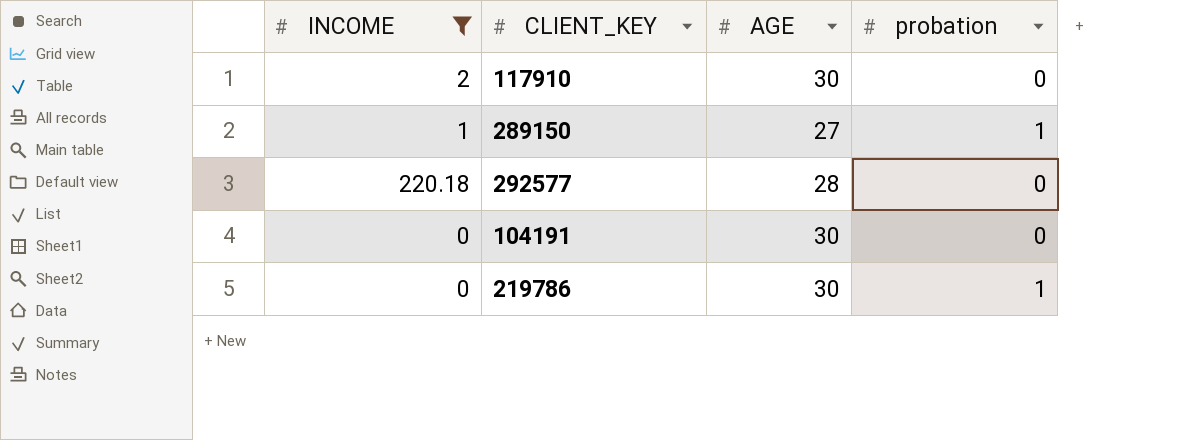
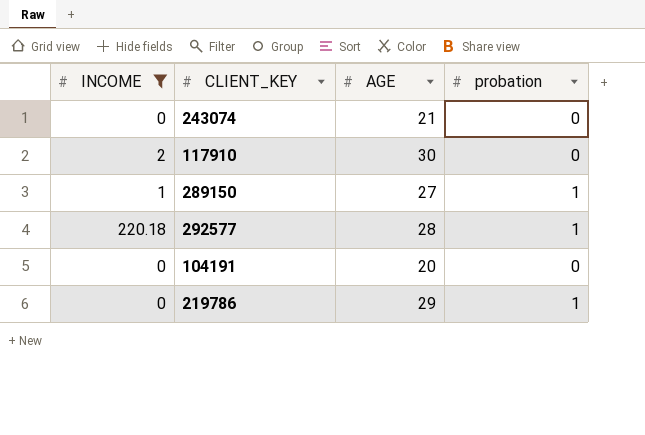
row 243074: none -> 0 | 21 | 0
292577 | probation: 0 -> 1
104191 | AGE: 30 -> 20
219786 | AGE: 30 -> 29

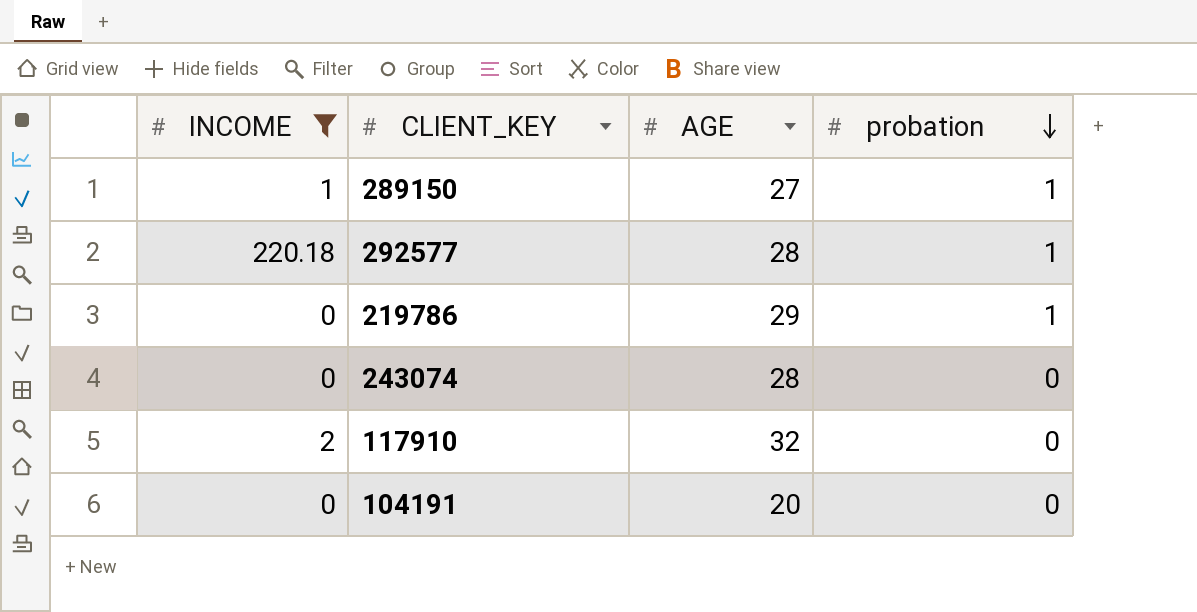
row order: none -> probation descending
243074 | AGE: 21 -> 28
117910 | AGE: 30 -> 32

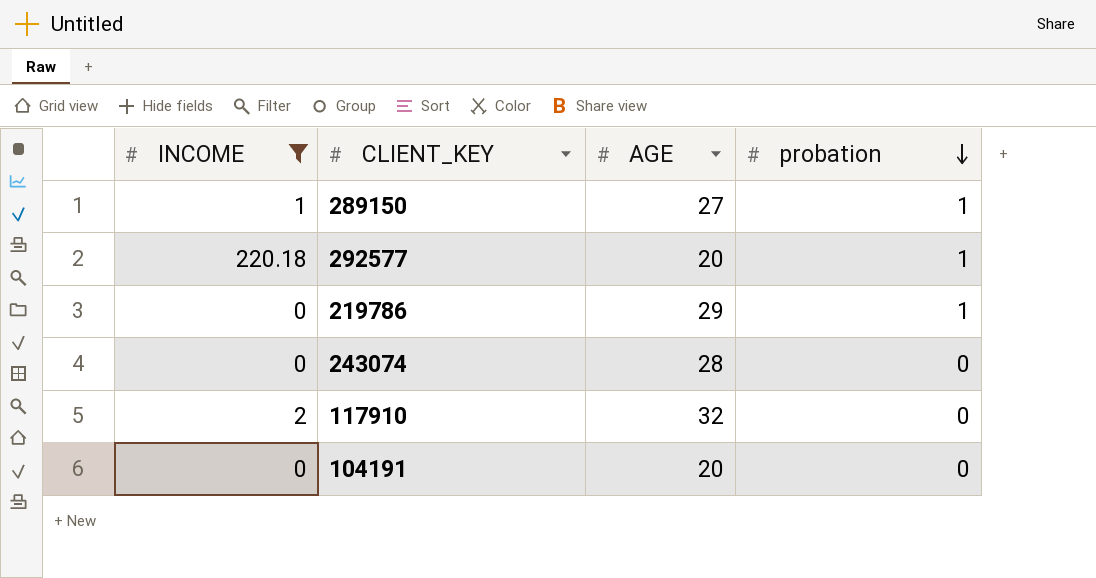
292577 | AGE: 28 -> 20

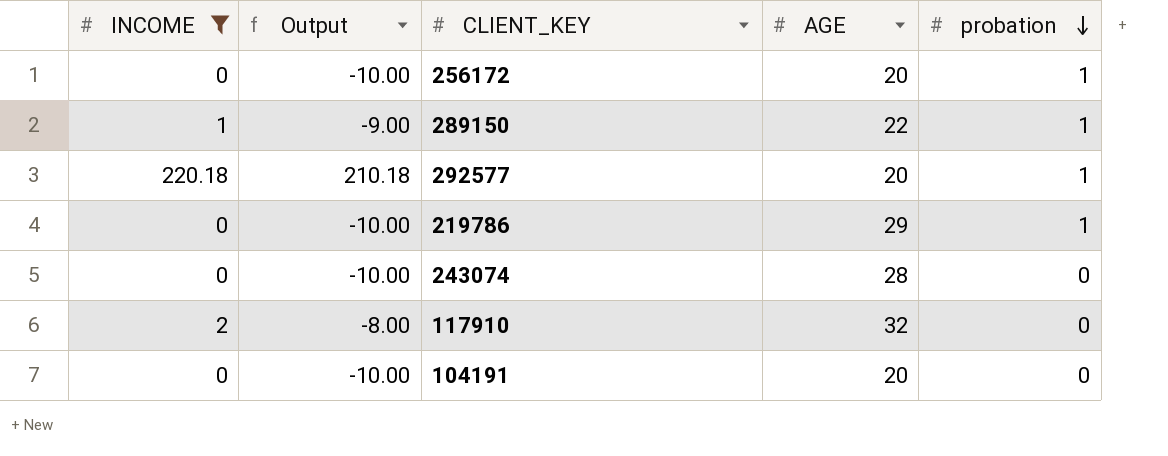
column Output | formula: none -> [INCOME] - 10
row 256172: none -> 0 | -10.00 | 20 | 1
289150 | AGE: 27 -> 22

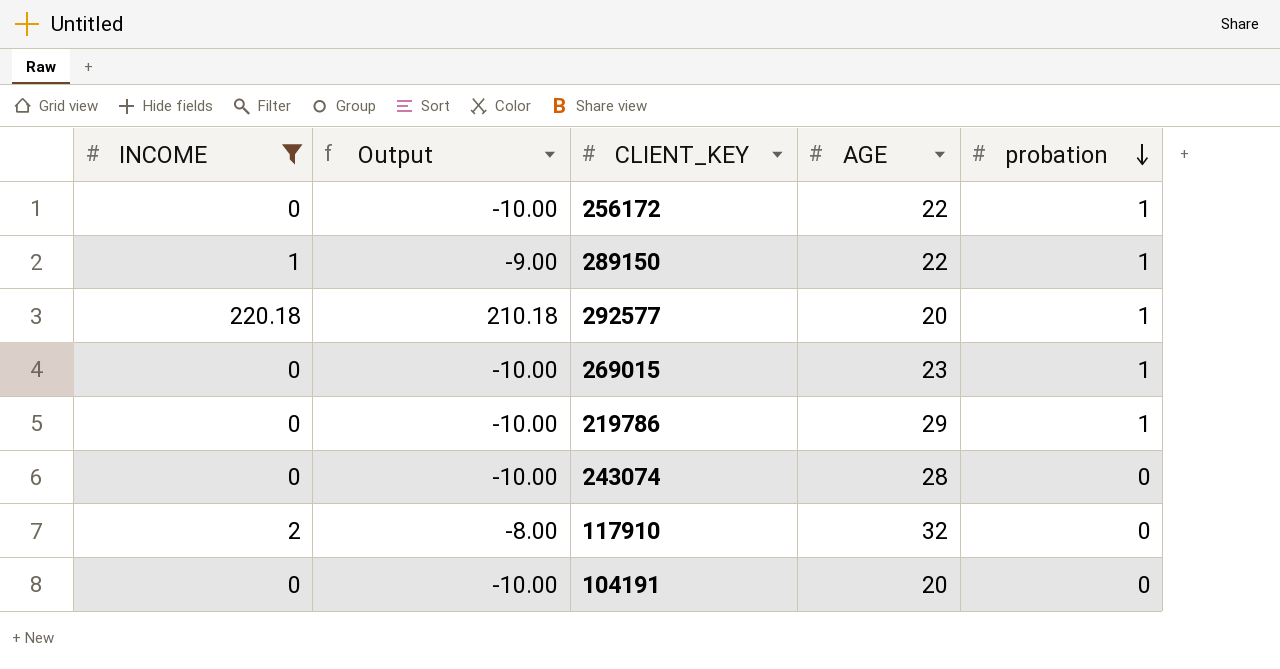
256172 | AGE: 20 -> 22
row 269015: none -> 0 | -10.00 | 23 | 1

